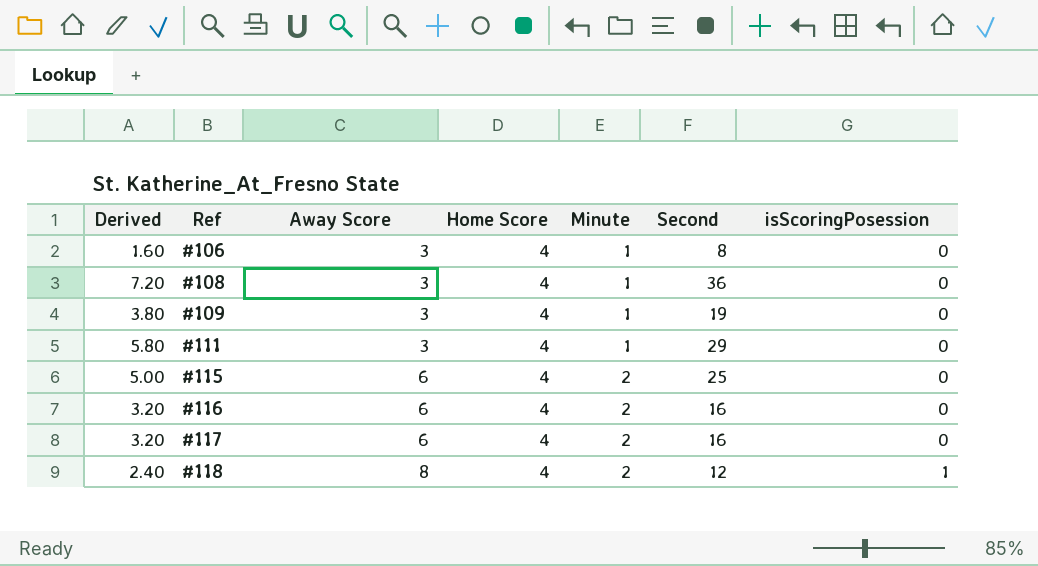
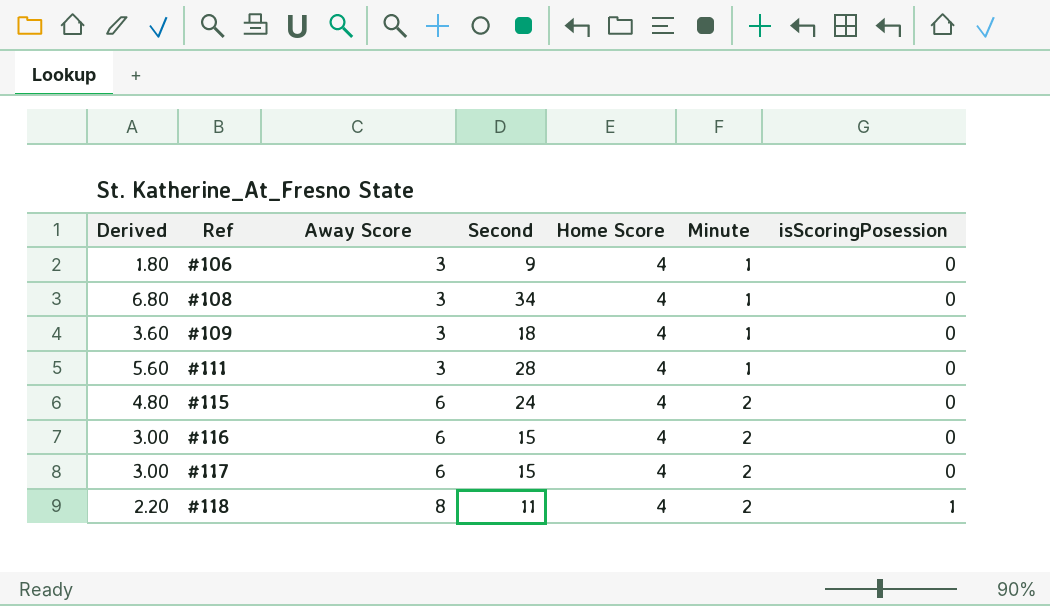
column Second | position: 6 -> 4
#106 | Derived: 1.60 -> 1.80
#106 | Second: 8 -> 9
#108 | Derived: 7.20 -> 6.80
#108 | Second: 36 -> 34
#109 | Derived: 3.80 -> 3.60
#109 | Second: 19 -> 18
#111 | Derived: 5.80 -> 5.60
#111 | Second: 29 -> 28
#115 | Derived: 5.00 -> 4.80
#115 | Second: 25 -> 24
#116 | Derived: 3.20 -> 3.00
#116 | Second: 16 -> 15
#117 | Derived: 3.20 -> 3.00
#117 | Second: 16 -> 15
#118 | Derived: 2.40 -> 2.20
#118 | Second: 12 -> 11

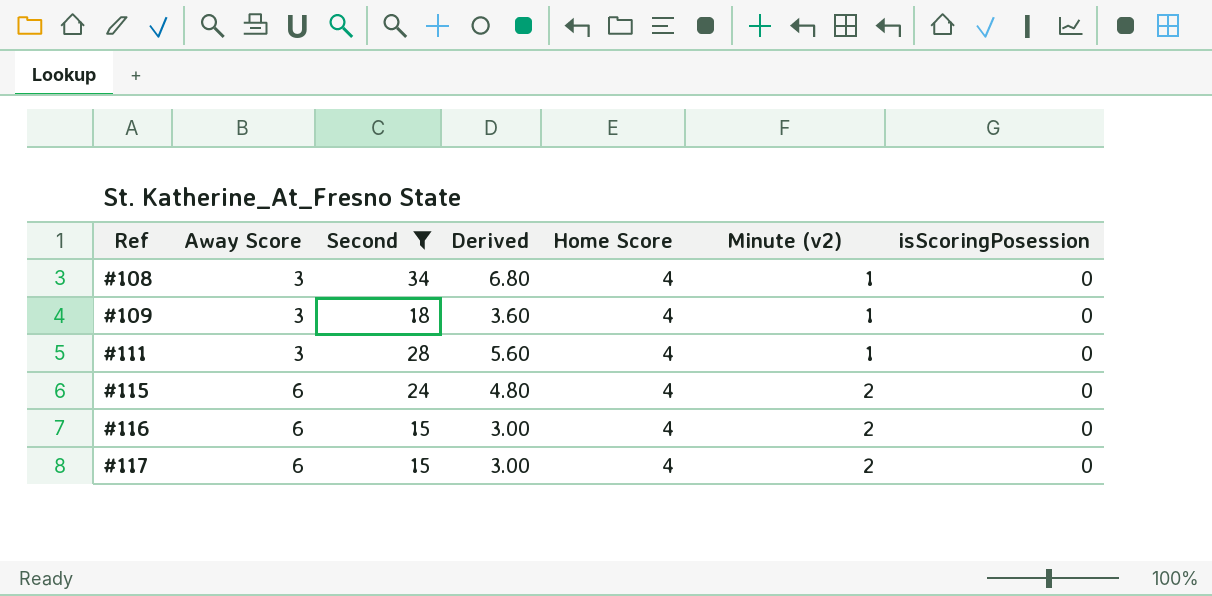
filter: none -> Second >= 15
column Derived | position: 1 -> 4
column name: Minute -> Minute (v2)

